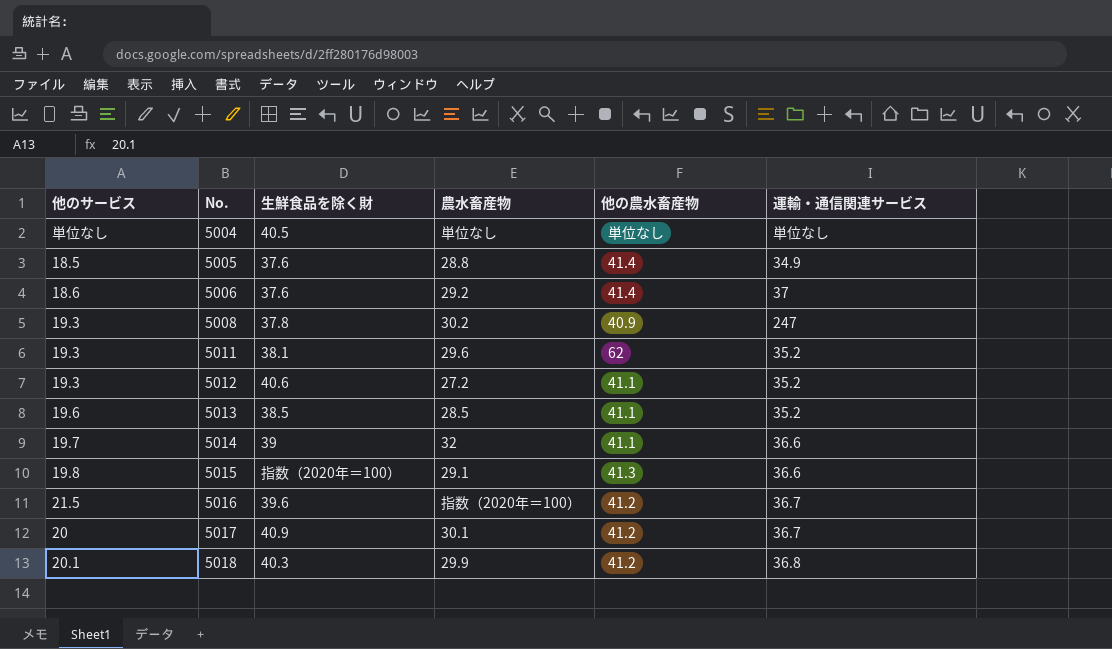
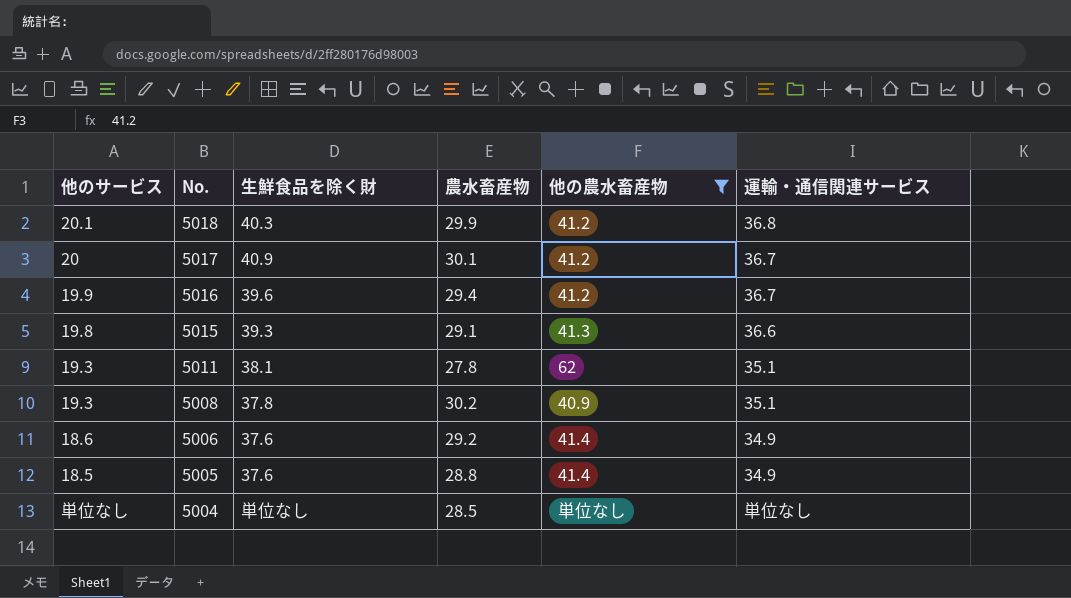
filter: none -> 他の農水畜産物 != 41.1
row order: No. ascending -> No. descending
5016 | 他のサービス: 21.5 -> 19.9
5016 | 農水畜産物: 指数（2020年＝100） -> 29.4
5015 | 生鮮食品を除く財: 指数（2020年＝100） -> 39.3
5011 | 農水畜産物: 29.6 -> 27.8
5011 | 運輸・通信関連サービス: 35.2 -> 35.1
5008 | 運輸・通信関連サービス: 247 -> 35.1
5006 | 運輸・通信関連サービス: 37 -> 34.9
5004 | 生鮮食品を除く財: 40.5 -> 単位なし
5004 | 農水畜産物: 単位なし -> 28.5

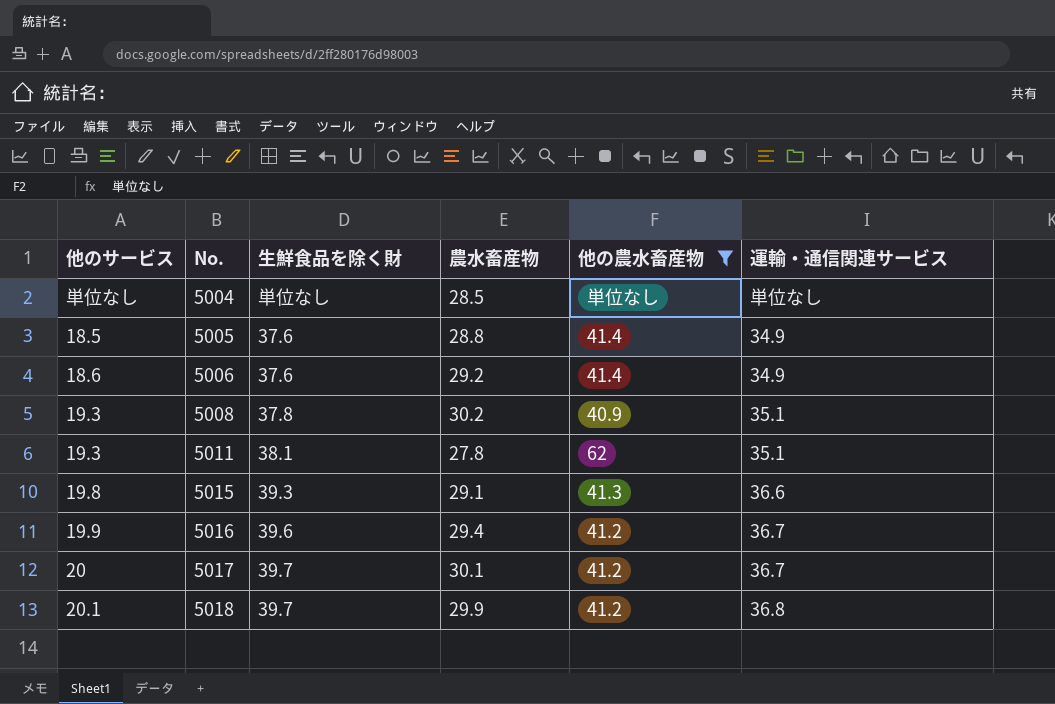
row order: No. descending -> No. ascending
5017 | 生鮮食品を除く財: 40.9 -> 39.7
5018 | 生鮮食品を除く財: 40.3 -> 39.7

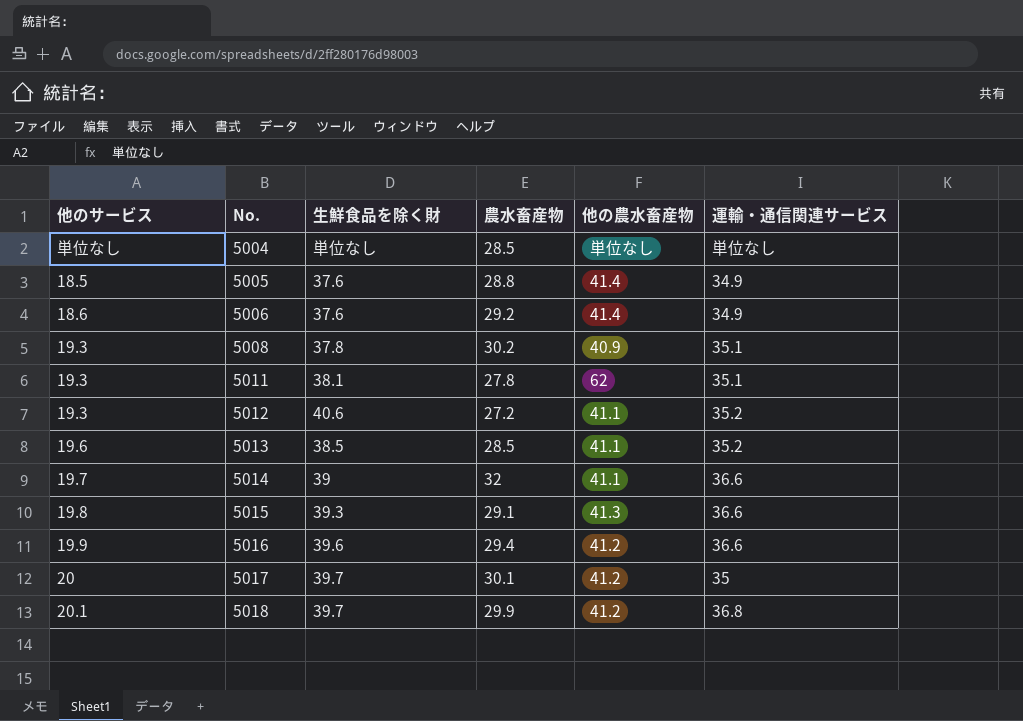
filter: 他の農水畜産物 != 41.1 -> none
5016 | 運輸・通信関連サービス: 36.7 -> 36.6
5017 | 運輸・通信関連サービス: 36.7 -> 35

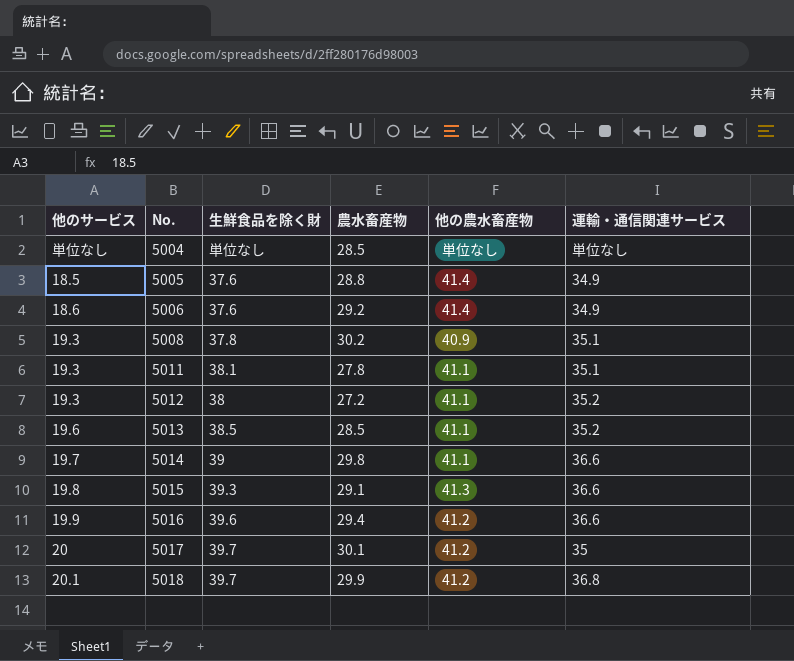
5011 | 他の農水畜産物: 62 -> 41.1
5012 | 生鮮食品を除く財: 40.6 -> 38
5014 | 農水畜産物: 32 -> 29.8

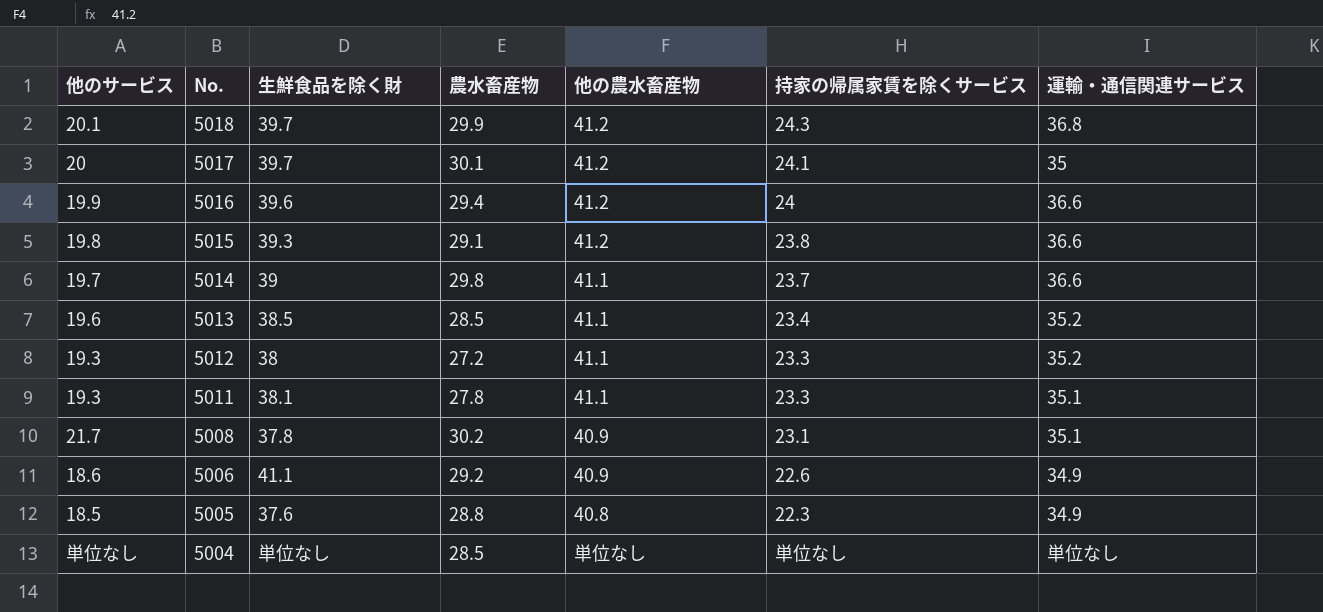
row order: No. ascending -> No. descending
column 持家の帰属家賃を除くサービス | position: none -> 6
5015 | 他の農水畜産物: 41.3 -> 41.2
5008 | 他のサービス: 19.3 -> 21.7
5006 | 生鮮食品を除く財: 37.6 -> 41.1
5006 | 他の農水畜産物: 41.4 -> 40.9
5005 | 他の農水畜産物: 41.4 -> 40.8

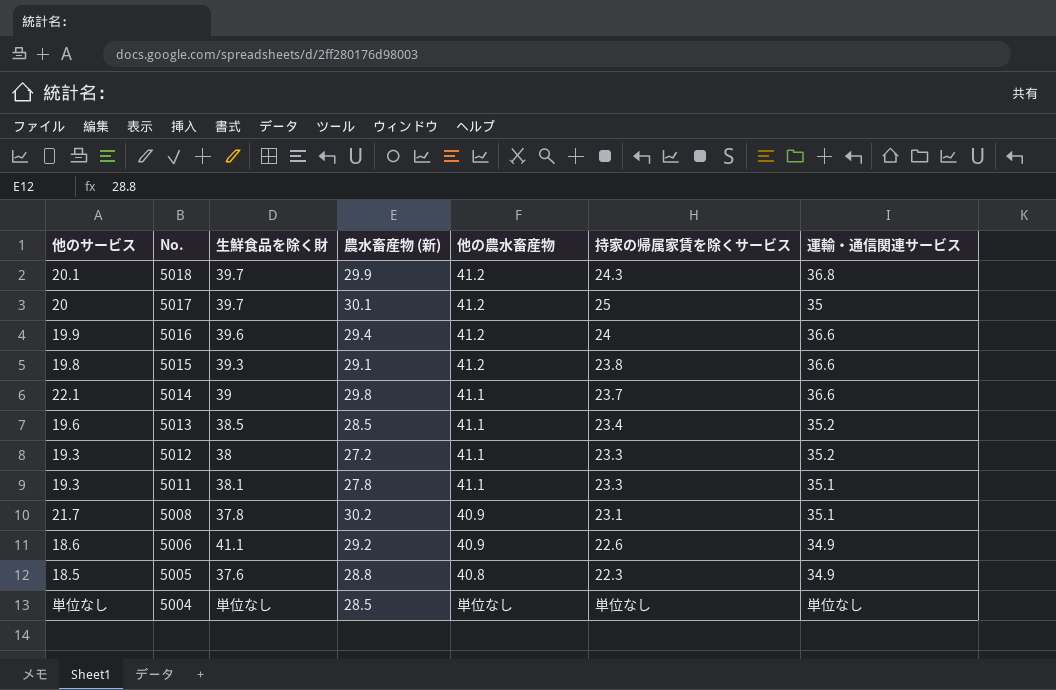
column name: 農水畜産物 -> 農水畜産物 (新)
5017 | 持家の帰属家賃を除くサービス: 24.1 -> 25
5014 | 他のサービス: 19.7 -> 22.1

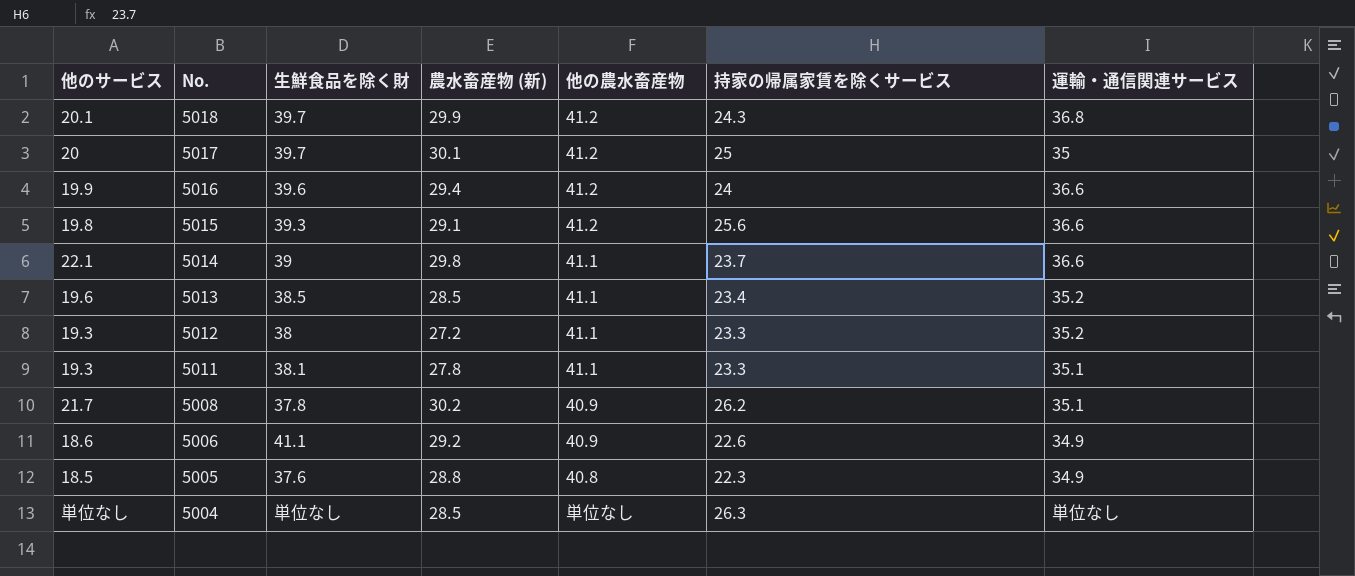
5015 | 持家の帰属家賃を除くサービス: 23.8 -> 25.6
5008 | 持家の帰属家賃を除くサービス: 23.1 -> 26.2
5004 | 持家の帰属家賃を除くサービス: 単位なし -> 26.3

